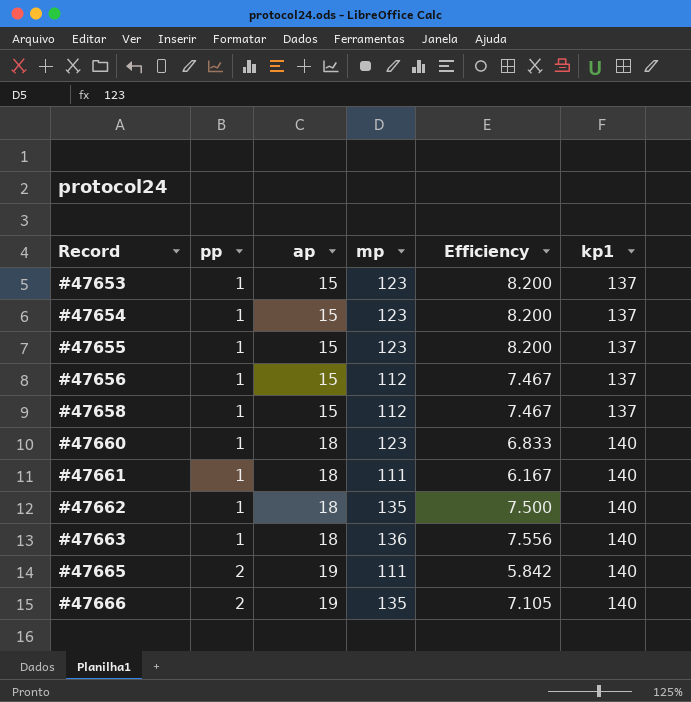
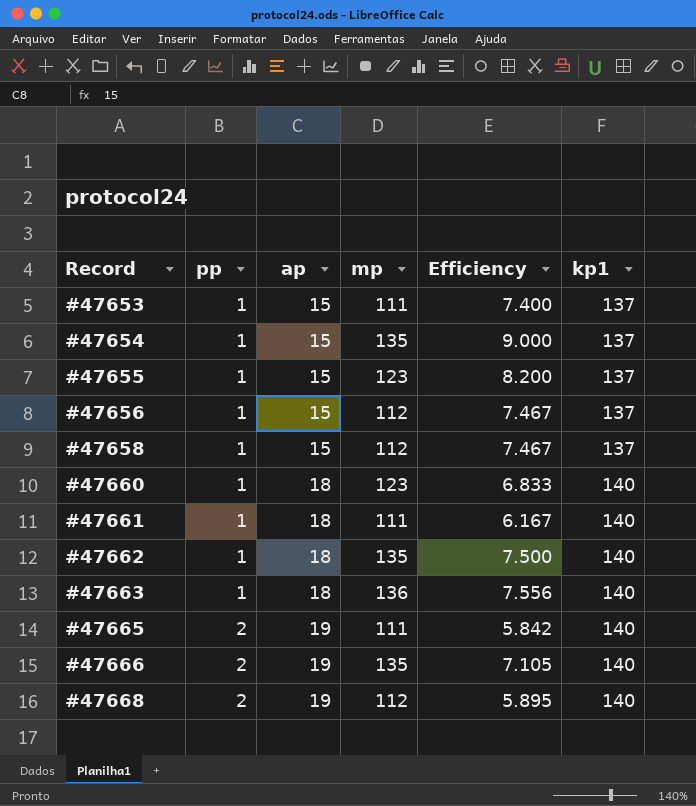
#47653 | mp: 123 -> 111
#47653 | Efficiency: 8.200 -> 7.400
#47654 | mp: 123 -> 135
#47654 | Efficiency: 8.200 -> 9.000
row #47668: none -> 2 | 19 | 112 | 5.895 | 140

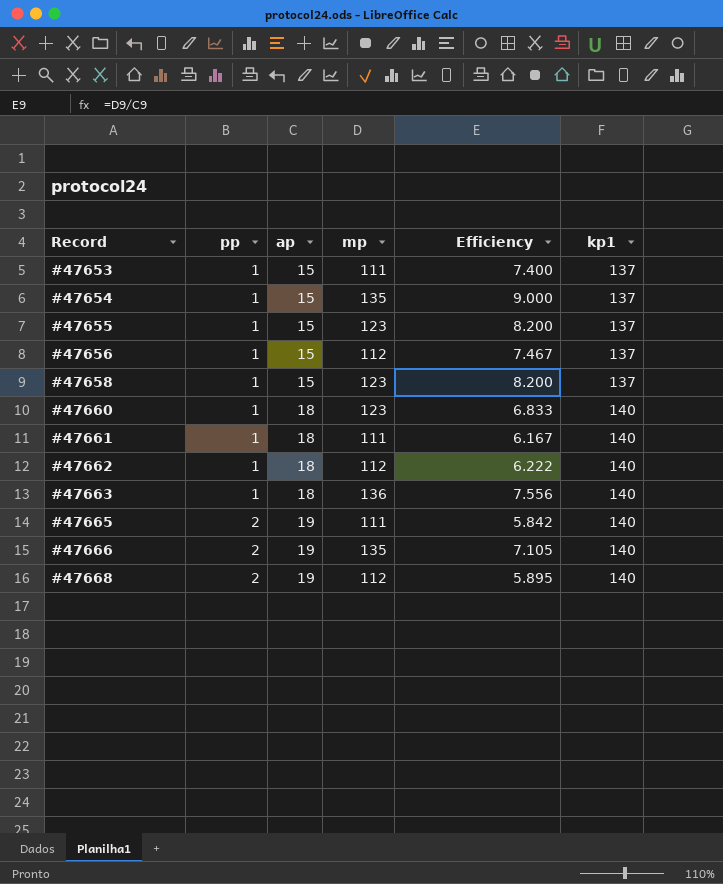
#47658 | mp: 112 -> 123
#47658 | Efficiency: 7.467 -> 8.200
#47662 | mp: 135 -> 112
#47662 | Efficiency: 7.500 -> 6.222

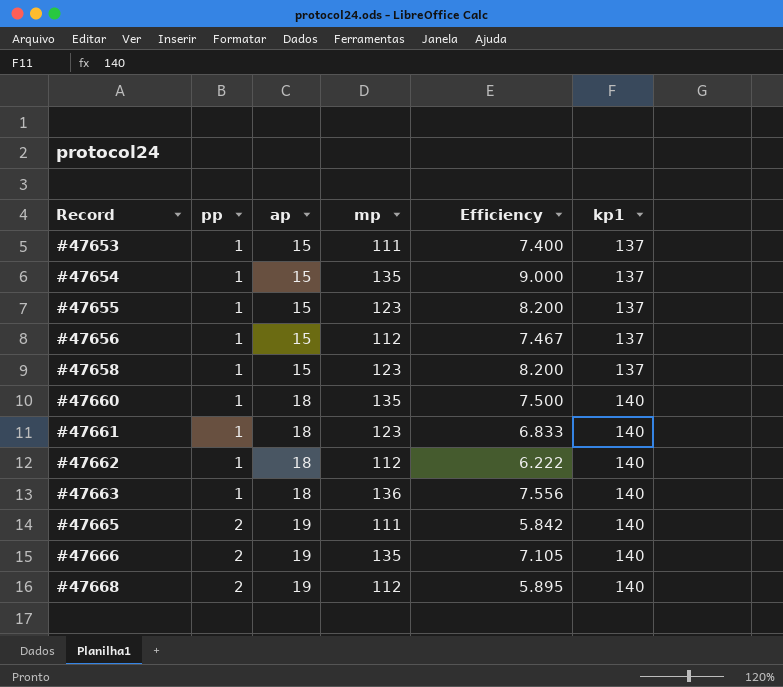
#47660 | mp: 123 -> 135
#47660 | Efficiency: 6.833 -> 7.500
#47661 | mp: 111 -> 123
#47661 | Efficiency: 6.167 -> 6.833

